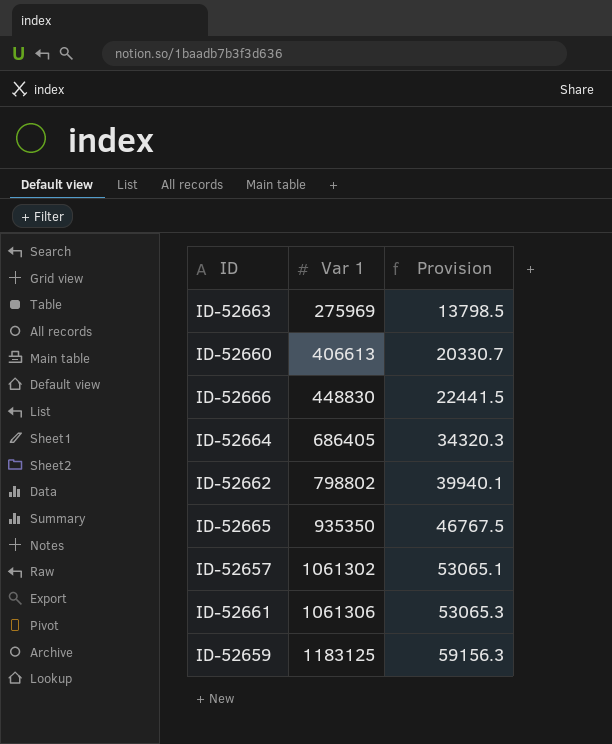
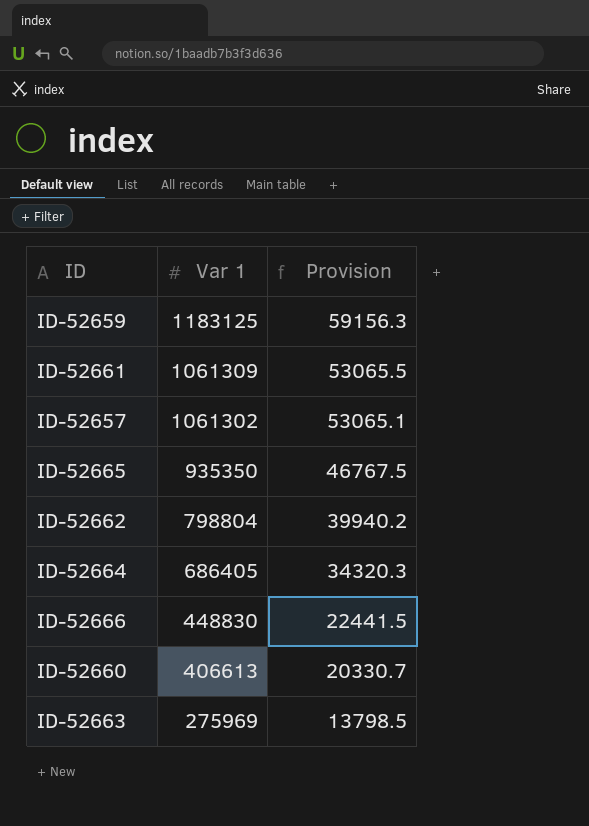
row order: Var 1 ascending -> Var 1 descending
ID-52661 | Var 1: 1061306 -> 1061309
ID-52661 | Provision: 53065.3 -> 53065.5
ID-52662 | Var 1: 798802 -> 798804
ID-52662 | Provision: 39940.1 -> 39940.2

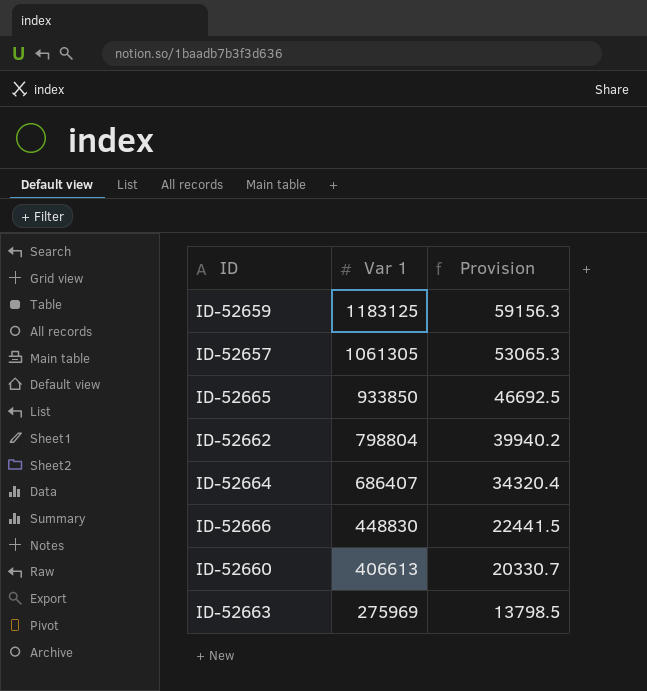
row ID-52661: 1061309 | 53065.5 -> none
ID-52657 | Var 1: 1061302 -> 1061305
ID-52657 | Provision: 53065.1 -> 53065.3
ID-52665 | Var 1: 935350 -> 933850
ID-52665 | Provision: 46767.5 -> 46692.5
ID-52664 | Var 1: 686405 -> 686407
ID-52664 | Provision: 34320.3 -> 34320.4

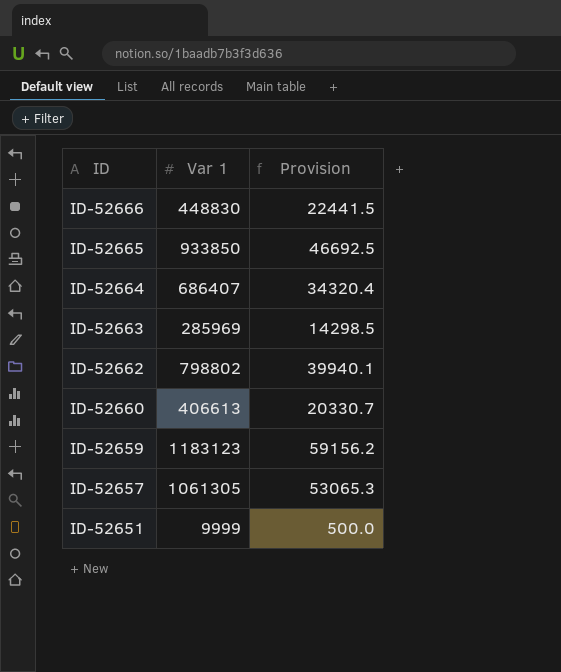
row order: Var 1 descending -> ID descending
ID-52663 | Var 1: 275969 -> 285969
ID-52663 | Provision: 13798.5 -> 14298.5
ID-52662 | Var 1: 798804 -> 798802
ID-52662 | Provision: 39940.2 -> 39940.1
ID-52659 | Var 1: 1183125 -> 1183123
ID-52659 | Provision: 59156.3 -> 59156.2
row ID-52651: none -> 9999 | 500.0

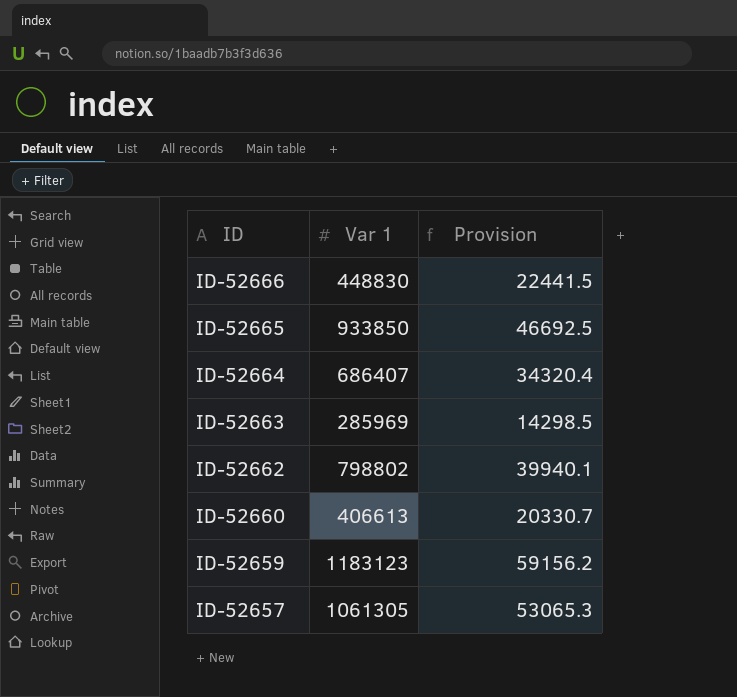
row ID-52651: 9999 | 500.0 -> none

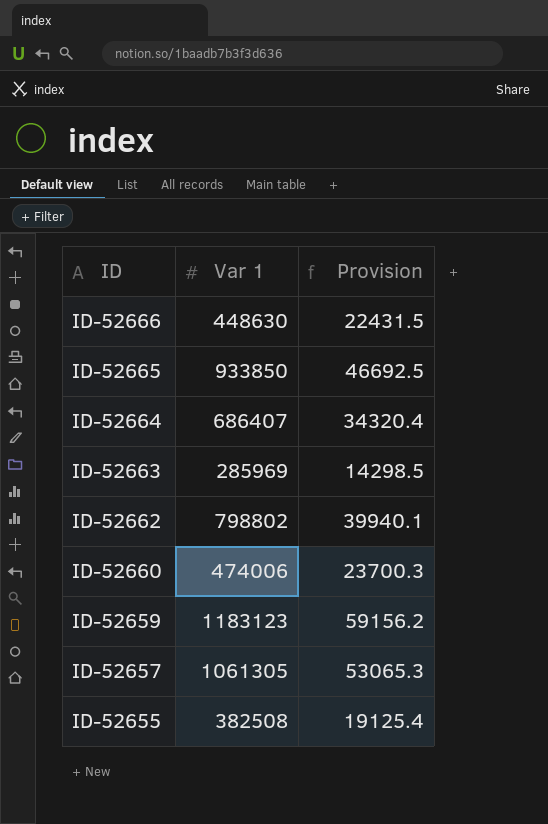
ID-52666 | Var 1: 448830 -> 448630
ID-52666 | Provision: 22441.5 -> 22431.5
ID-52660 | Var 1: 406613 -> 474006
ID-52660 | Provision: 20330.7 -> 23700.3
row ID-52655: none -> 382508 | 19125.4

